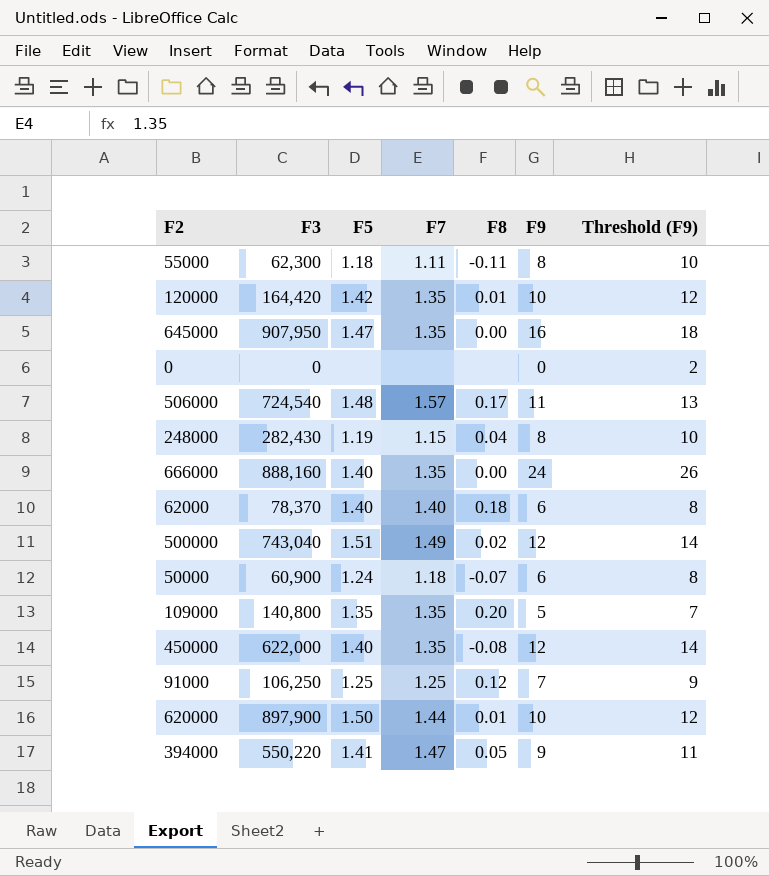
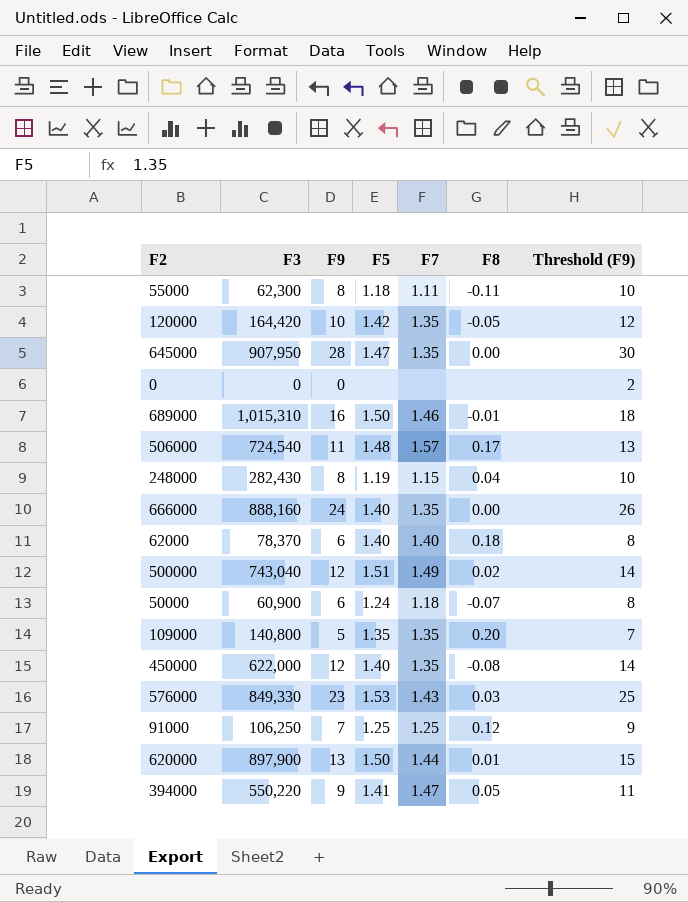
column F9 | position: 6 -> 3
120000 | F8: 0.01 -> -0.05
645000 | F9: 16 -> 28
645000 | Threshold (F9): 18 -> 30
row 689000: none -> 1,015,310 | 16 | 1.50 | 1.46 | -0.01 | 18
row 576000: none -> 849,330 | 23 | 1.53 | 1.43 | 0.03 | 25
620000 | F9: 10 -> 13
620000 | Threshold (F9): 12 -> 15

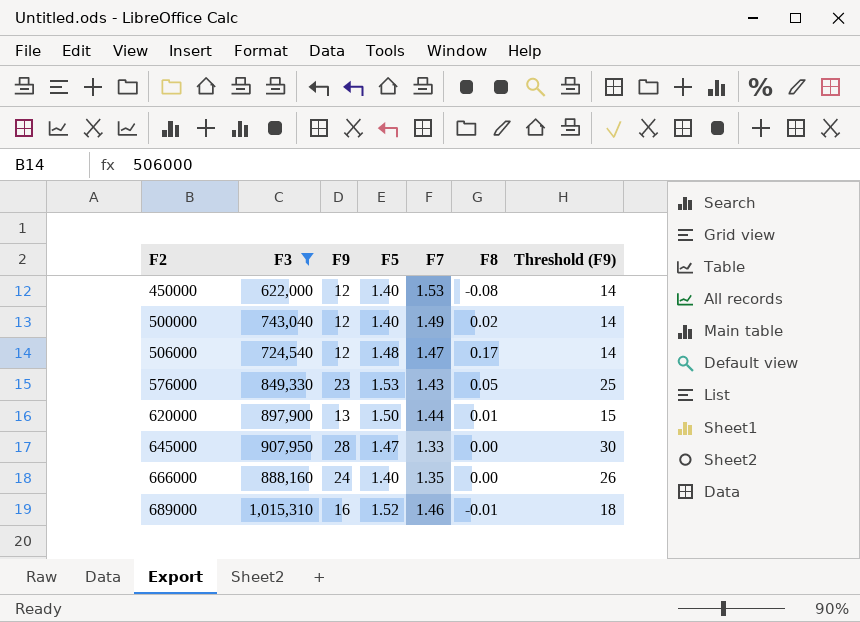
filter: none -> F3 >= 622,000
row order: none -> F2 ascending
450000 | F7: 1.35 -> 1.53
500000 | F5: 1.51 -> 1.40
506000 | F9: 11 -> 12
506000 | F7: 1.57 -> 1.47
506000 | Threshold (F9): 13 -> 14
576000 | F8: 0.03 -> 0.05
645000 | F7: 1.35 -> 1.33
689000 | F5: 1.50 -> 1.52

